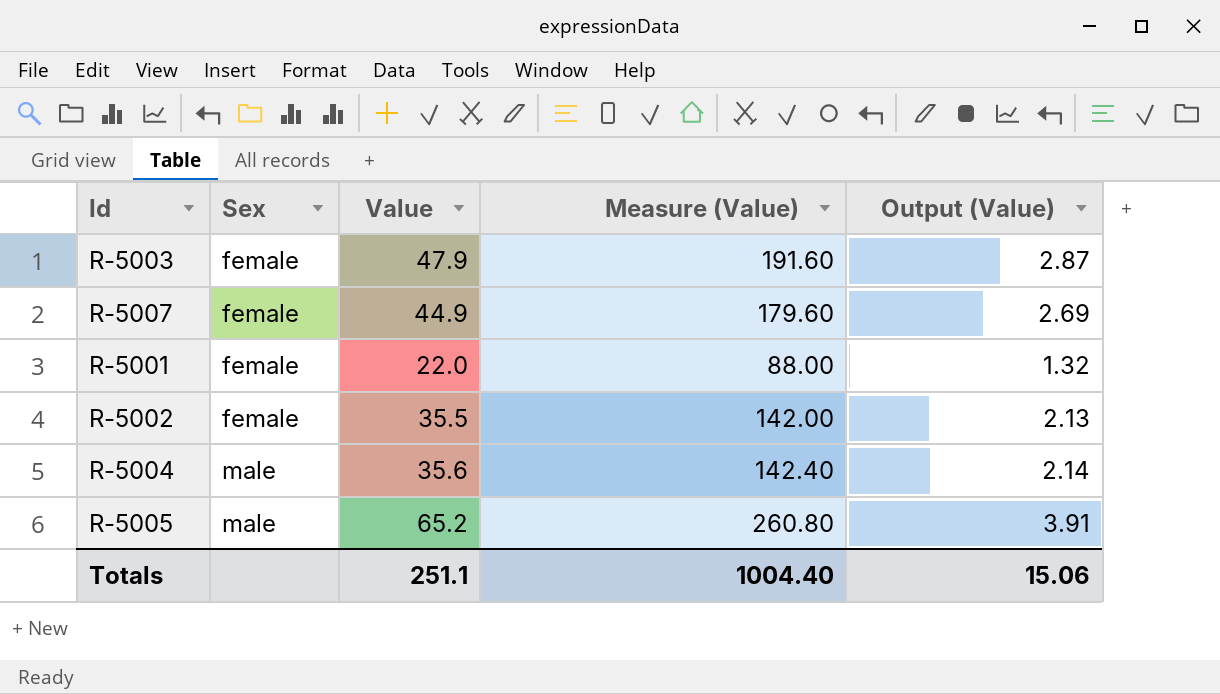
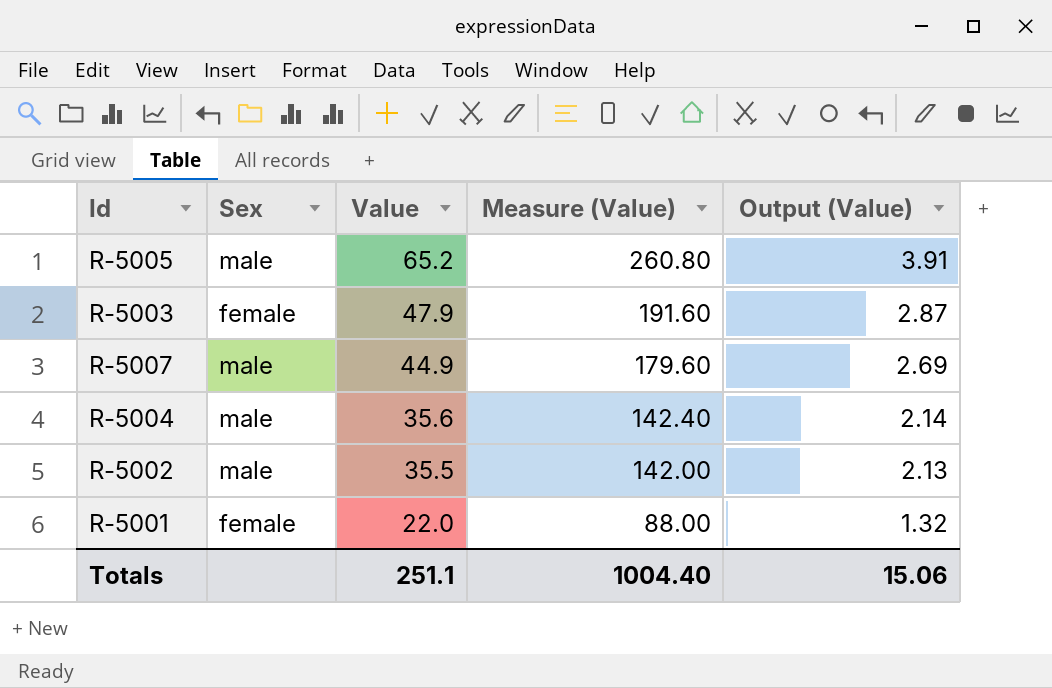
row order: Sex ascending -> Value descending
R-5007 | Sex: female -> male
R-5002 | Sex: female -> male

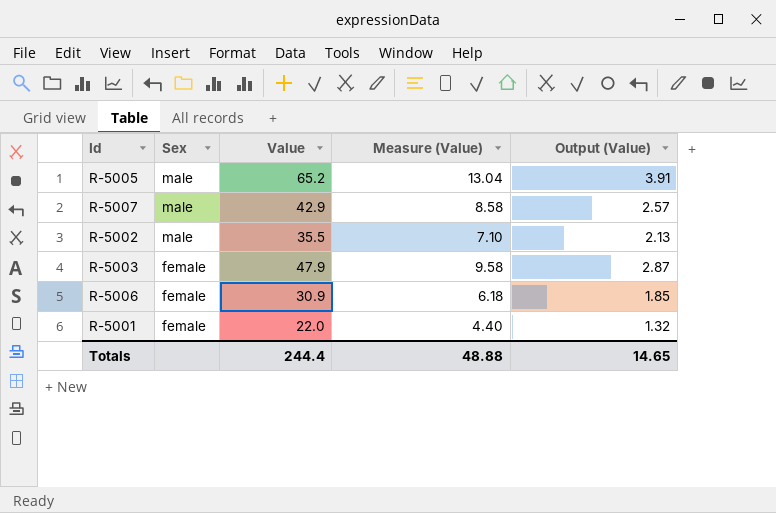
row order: Value descending -> Sex descending
column Measure (Value) | formula: [Value] * 4 -> [Value] * 0.2
row R-5004: male | 35.6 | 142.40 | 2.14 -> none
R-5007 | Value: 44.9 -> 42.9
R-5007 | Output (Value): 2.69 -> 2.57
row R-5006: none -> female | 30.9 | 6.18 | 1.85
Totals | Value: 251.1 -> 244.4
Totals | Measure (Value): 1004.40 -> 48.88
Totals | Output (Value): 15.06 -> 14.65

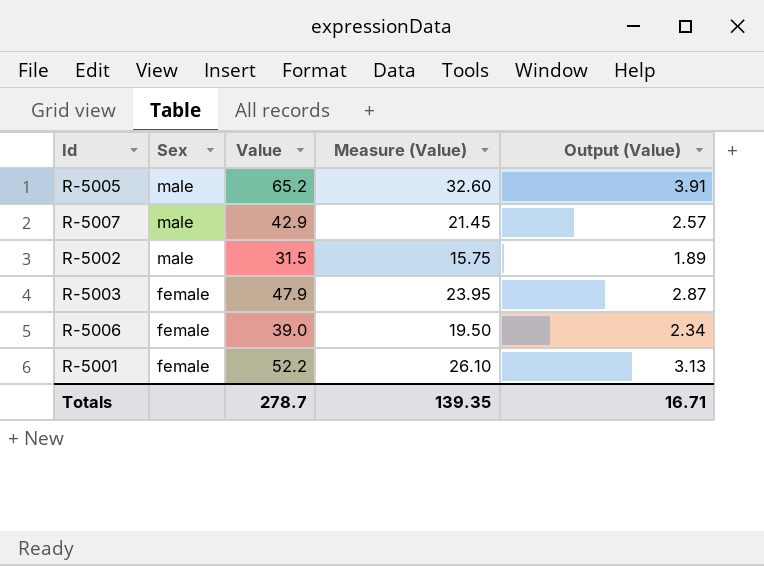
column Measure (Value) | formula: [Value] * 0.2 -> [Value] * 0.5
R-5002 | Value: 35.5 -> 31.5
R-5002 | Output (Value): 2.13 -> 1.89
R-5006 | Value: 30.9 -> 39.0
R-5006 | Output (Value): 1.85 -> 2.34
R-5001 | Value: 22.0 -> 52.2
R-5001 | Output (Value): 1.32 -> 3.13
Totals | Value: 244.4 -> 278.7
Totals | Measure (Value): 48.88 -> 139.35
Totals | Output (Value): 14.65 -> 16.71

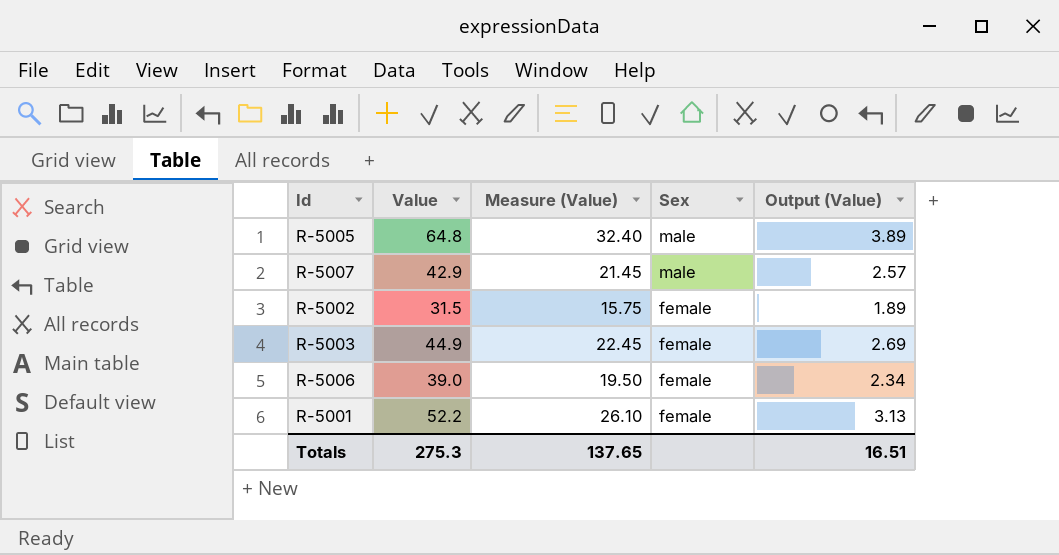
column Sex | position: 2 -> 4
R-5005 | Value: 65.2 -> 64.8
R-5005 | Measure (Value): 32.60 -> 32.40
R-5005 | Output (Value): 3.91 -> 3.89
R-5002 | Sex: male -> female
R-5003 | Value: 47.9 -> 44.9
R-5003 | Measure (Value): 23.95 -> 22.45
R-5003 | Output (Value): 2.87 -> 2.69
Totals | Value: 278.7 -> 275.3
Totals | Measure (Value): 139.35 -> 137.65
Totals | Output (Value): 16.71 -> 16.51

